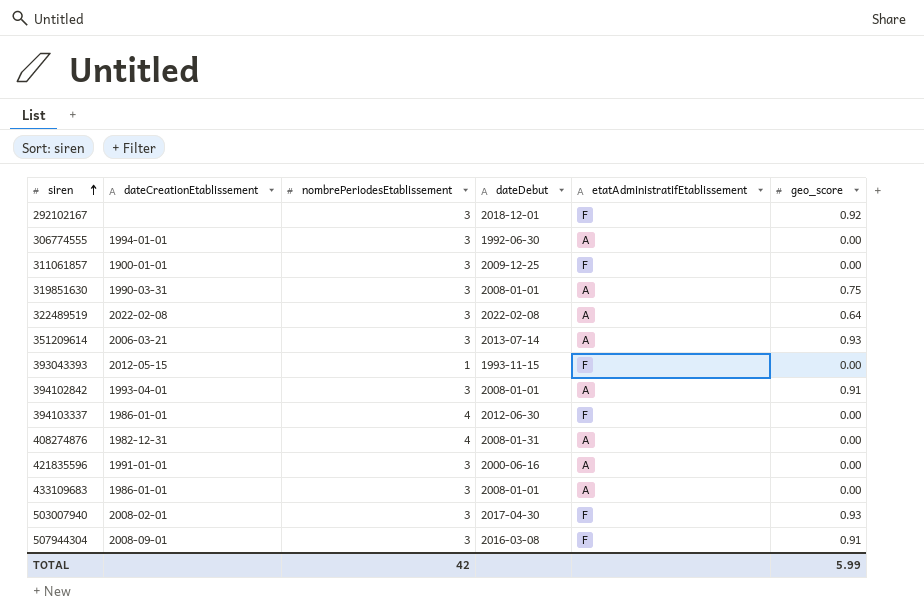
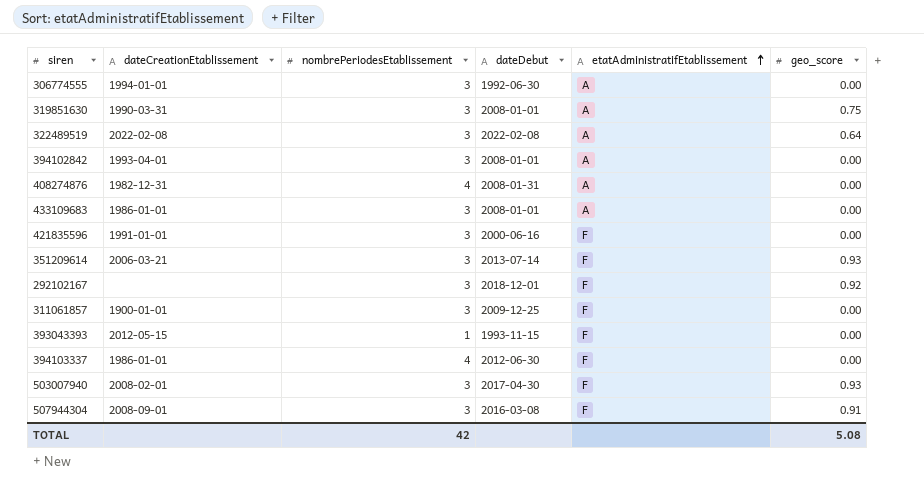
row order: siren ascending -> etatAdministratifEtablissement ascending
394102842 | geo_score: 0.91 -> 0.00
421835596 | etatAdministratifEtablissement: A -> F
351209614 | etatAdministratifEtablissement: A -> F
TOTAL | geo_score: 5.99 -> 5.08

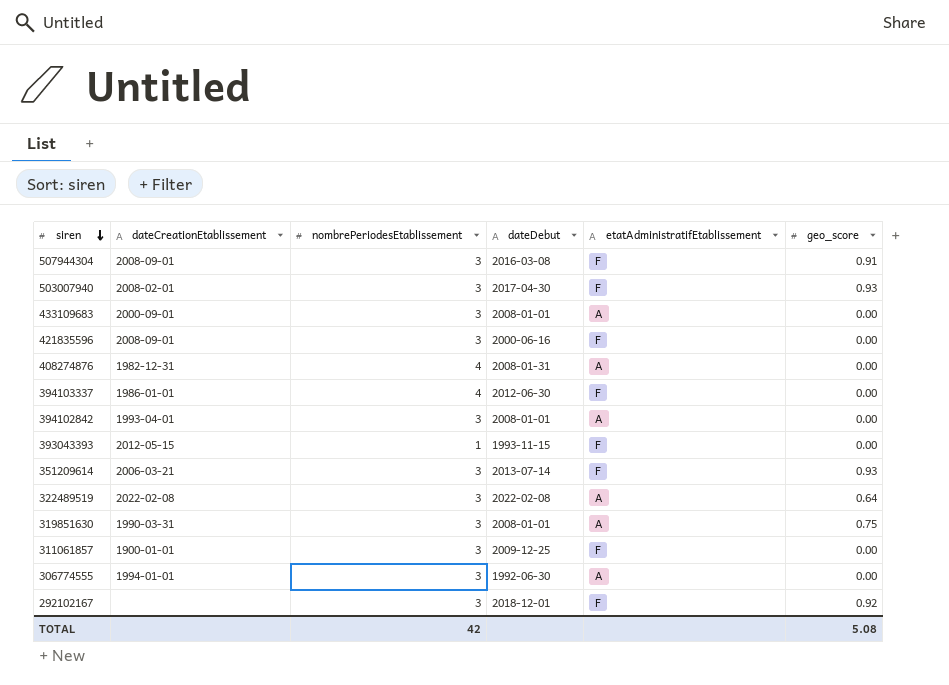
row order: etatAdministratifEtablissement ascending -> siren descending
433109683 | dateCreationEtablissement: 1986-01-01 -> 2000-09-01
421835596 | dateCreationEtablissement: 1991-01-01 -> 2008-09-01

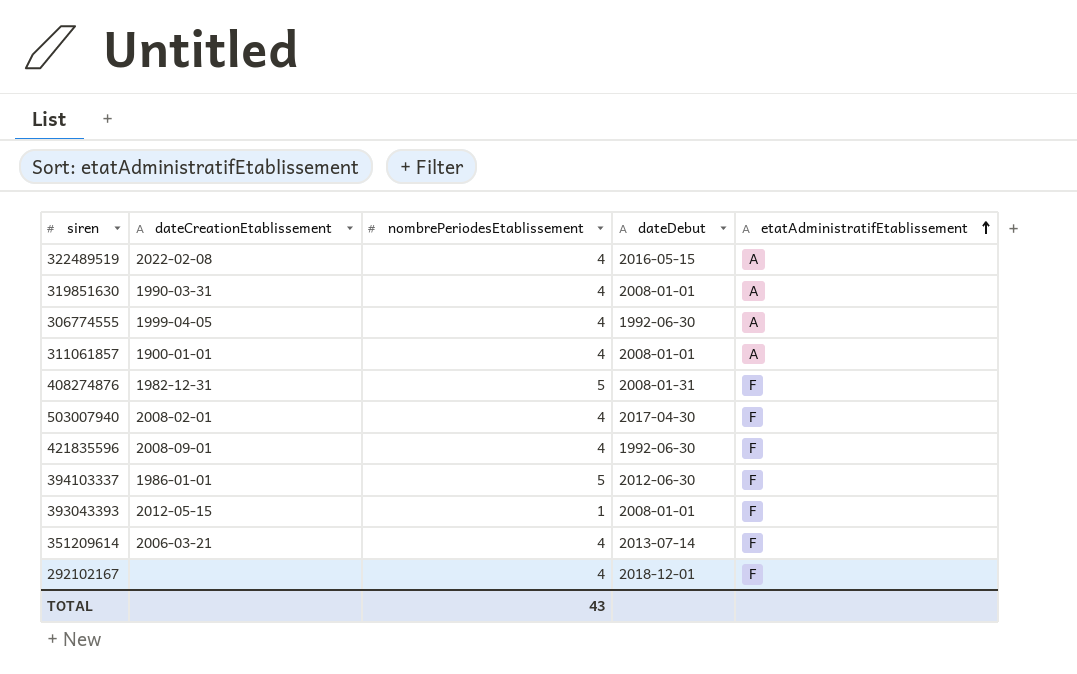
row order: siren descending -> etatAdministratifEtablissement ascending
column geo_score | position: 6 -> none
row 507944304: 2008-09-01 | 3 | 2016-03-08 | F | 0.91 -> none
row 433109683: 2000-09-01 | 3 | 2008-01-01 | A | 0.00 -> none
row 394102842: 1993-04-01 | 3 | 2008-01-01 | A | 0.00 -> none
322489519 | nombrePeriodesEtablissement: 3 -> 4
322489519 | dateDebut: 2022-02-08 -> 2016-05-15
319851630 | nombrePeriodesEtablissement: 3 -> 4
306774555 | dateCreationEtablissement: 1994-01-01 -> 1999-04-05
306774555 | nombrePeriodesEtablissement: 3 -> 4
311061857 | nombrePeriodesEtablissement: 3 -> 4
311061857 | dateDebut: 2009-12-25 -> 2008-01-01
311061857 | etatAdministratifEtablissement: F -> A
408274876 | nombrePeriodesEtablissement: 4 -> 5
408274876 | etatAdministratifEtablissement: A -> F
503007940 | nombrePeriodesEtablissement: 3 -> 4
421835596 | nombrePeriodesEtablissement: 3 -> 4
421835596 | dateDebut: 2000-06-16 -> 1992-06-30
394103337 | nombrePeriodesEtablissement: 4 -> 5
393043393 | dateDebut: 1993-11-15 -> 2008-01-01
351209614 | nombrePeriodesEtablissement: 3 -> 4
292102167 | nombrePeriodesEtablissement: 3 -> 4
TOTAL | nombrePeriodesEtablissement: 42 -> 43

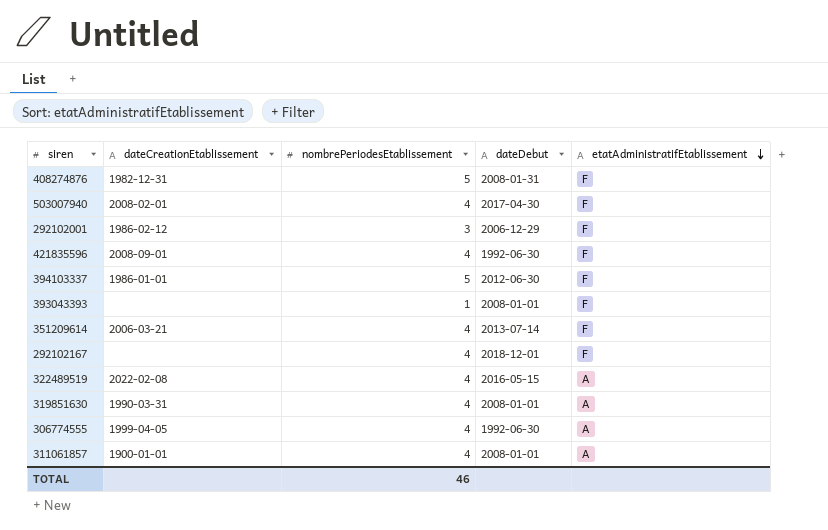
row order: etatAdministratifEtablissement ascending -> etatAdministratifEtablissement descending
row 292102001: none -> 1986-02-12 | 3 | 2006-12-29 | F
393043393 | dateCreationEtablissement: 2012-05-15 -> none
TOTAL | nombrePeriodesEtablissement: 43 -> 46

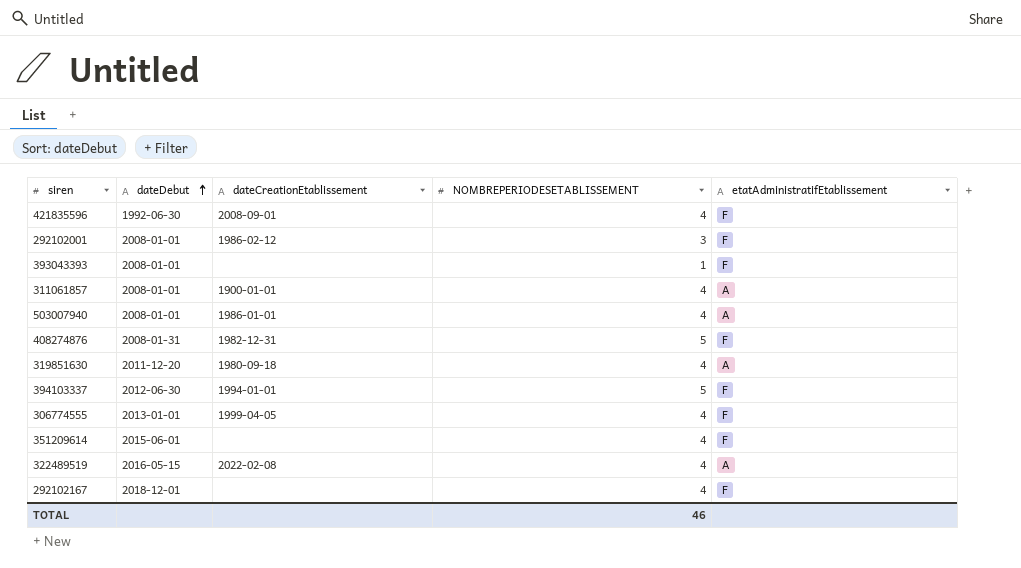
row order: etatAdministratifEtablissement descending -> dateDebut ascending
column dateDebut | position: 4 -> 2
column name: nombrePeriodesEtablissement -> NOMBREPERIODESETABLISSEMENT
292102001 | dateDebut: 2006-12-29 -> 2008-01-01
503007940 | dateDebut: 2017-04-30 -> 2008-01-01
503007940 | dateCreationEtablissement: 2008-02-01 -> 1986-01-01
503007940 | etatAdministratifEtablissement: F -> A
319851630 | dateDebut: 2008-01-01 -> 2011-12-20
319851630 | dateCreationEtablissement: 1990-03-31 -> 1980-09-18
394103337 | dateCreationEtablissement: 1986-01-01 -> 1994-01-01
306774555 | dateDebut: 1992-06-30 -> 2013-01-01
306774555 | etatAdministratifEtablissement: A -> F
351209614 | dateDebut: 2013-07-14 -> 2015-06-01
351209614 | dateCreationEtablissement: 2006-03-21 -> none

